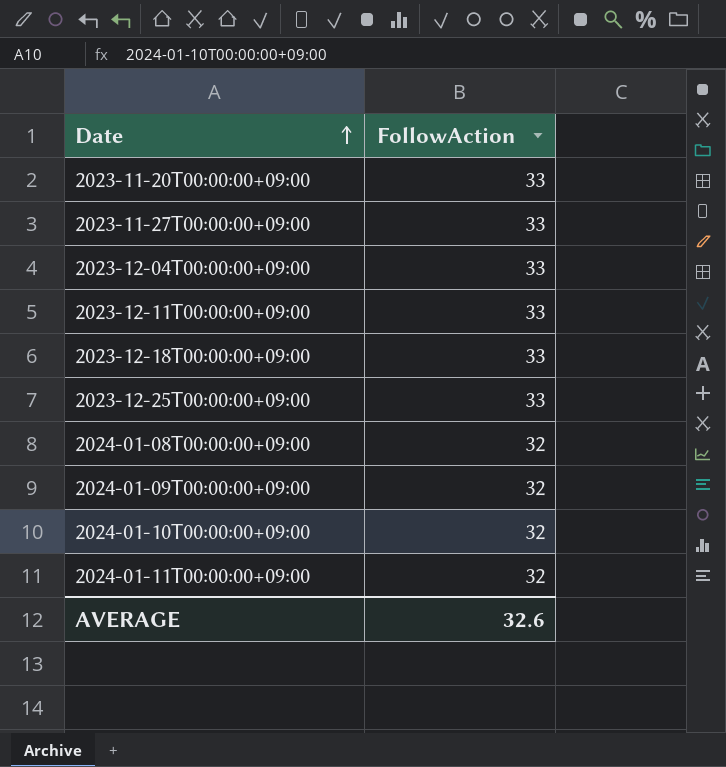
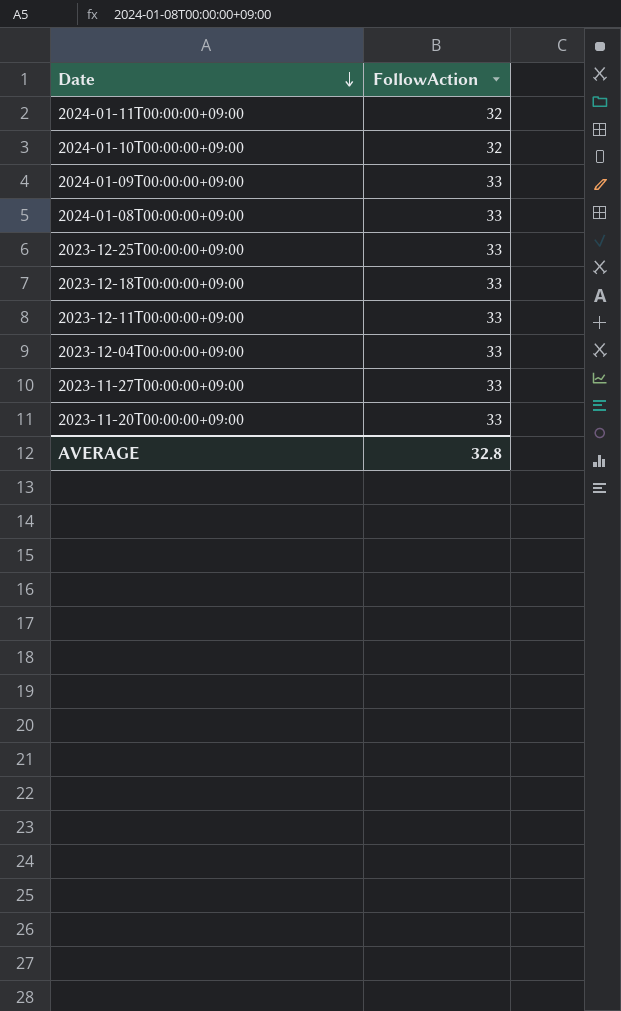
row order: Date ascending -> Date descending
2024-01-09T00:00:00+09:00 | FollowAction: 32 -> 33
2024-01-08T00:00:00+09:00 | FollowAction: 32 -> 33
AVERAGE | FollowAction: 32.6 -> 32.8

